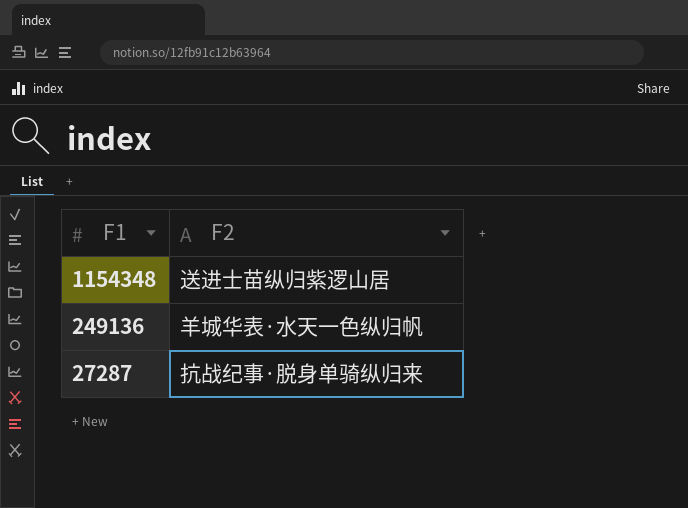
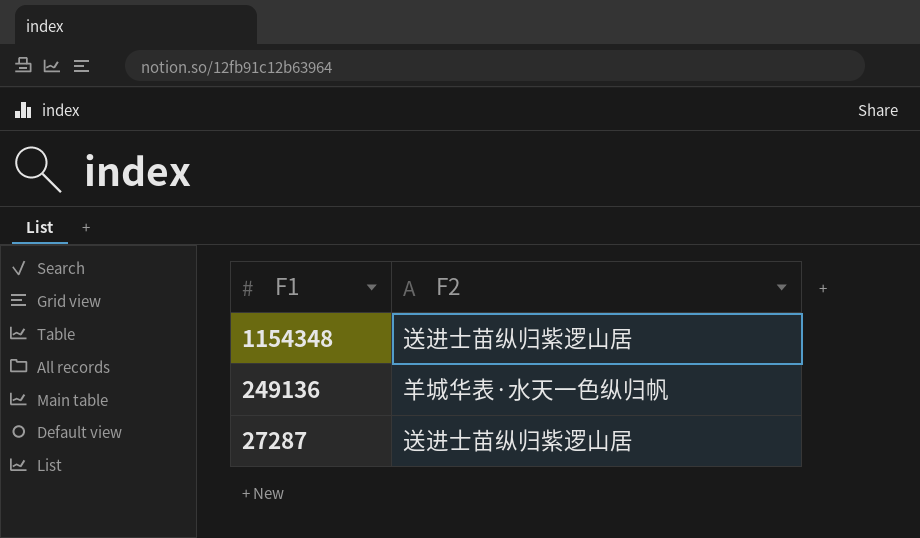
27287 | F2: 抗战纪事·脱身单骑纵归来 -> 送进士苗纵归紫逻山居

